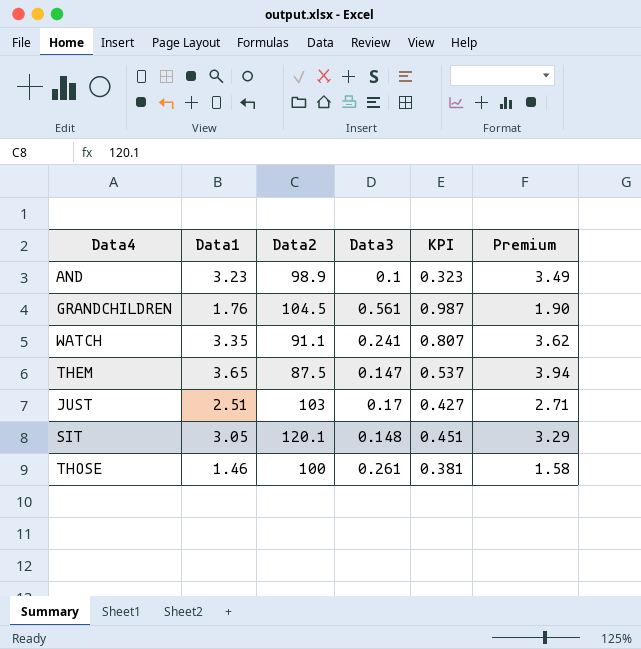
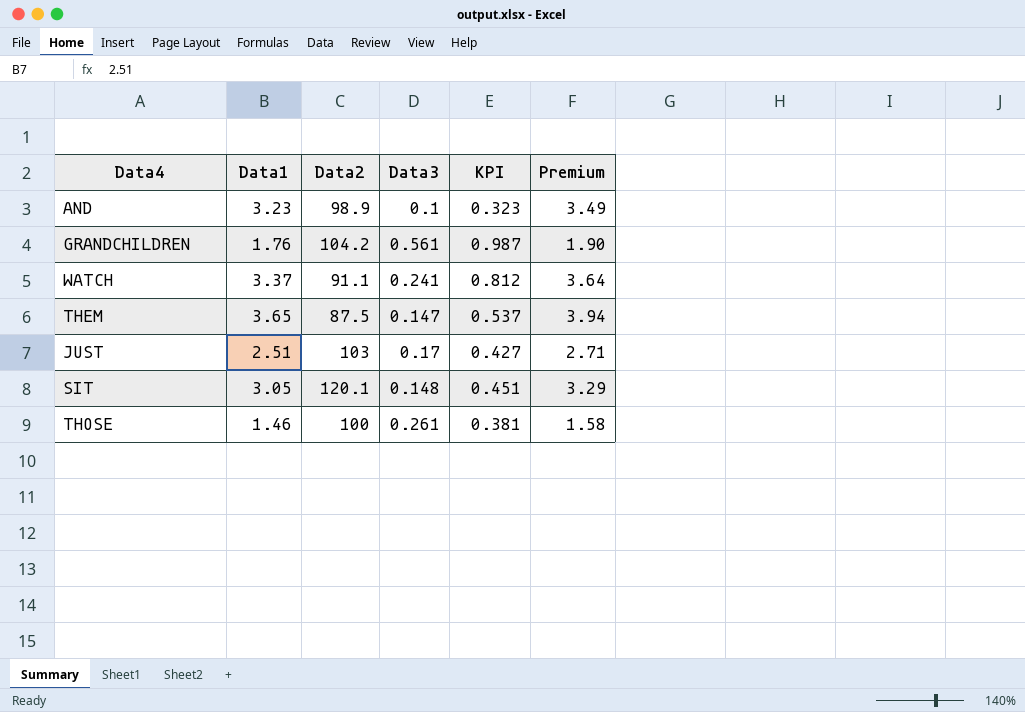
GRANDCHILDREN | Data2: 104.5 -> 104.2
WATCH | Data1: 3.35 -> 3.37
WATCH | KPI: 0.807 -> 0.812
WATCH | Premium: 3.62 -> 3.64

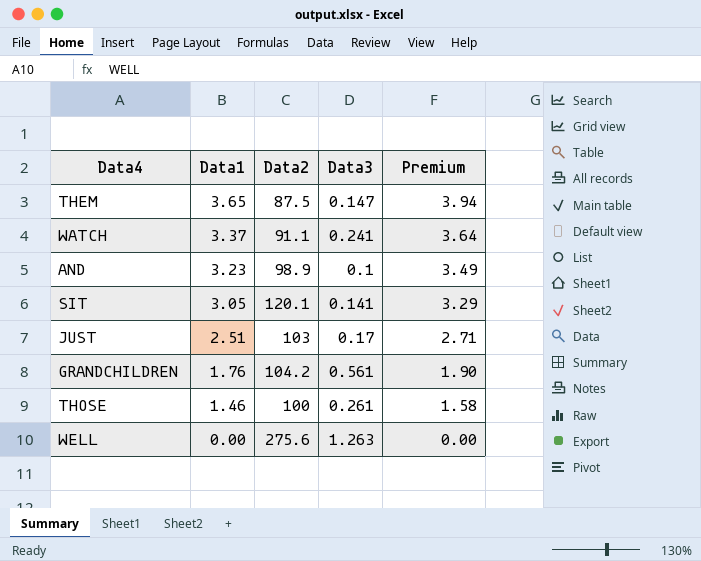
row order: none -> Data1 descending
column KPI | formula: [Data1] * [Data3] -> none
SIT | Data3: 0.148 -> 0.141
row WELL: none -> 0.00 | 275.6 | 1.263 | 0.00

